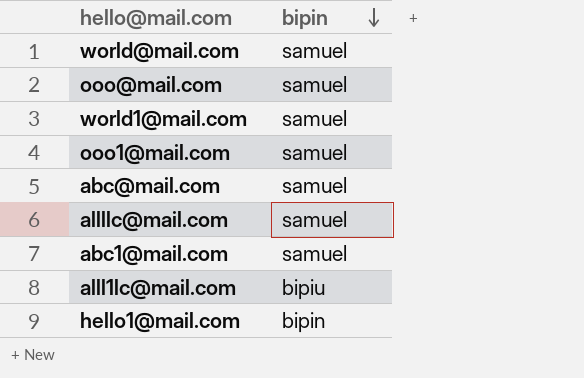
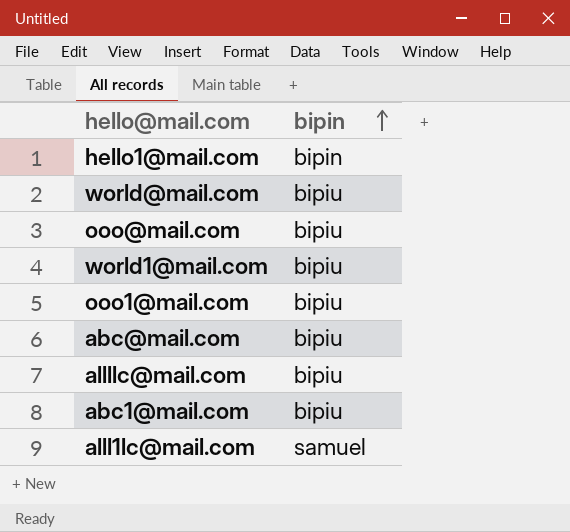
row order: bipin descending -> bipin ascending
world@mail.com | bipin: samuel -> bipiu
ooo@mail.com | bipin: samuel -> bipiu
world1@mail.com | bipin: samuel -> bipiu
ooo1@mail.com | bipin: samuel -> bipiu
abc@mail.com | bipin: samuel -> bipiu
allllc@mail.com | bipin: samuel -> bipiu
abc1@mail.com | bipin: samuel -> bipiu
alll1lc@mail.com | bipin: bipiu -> samuel

